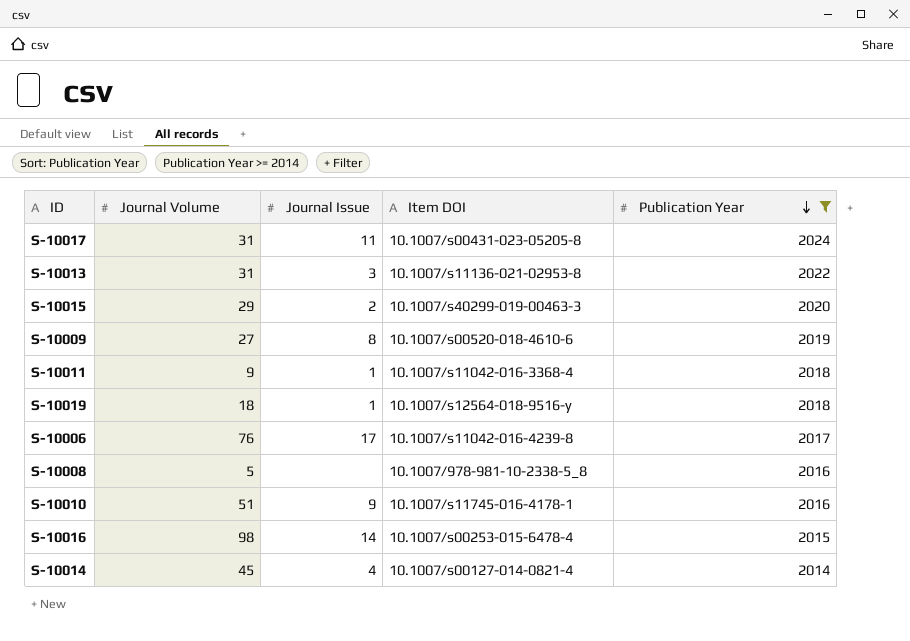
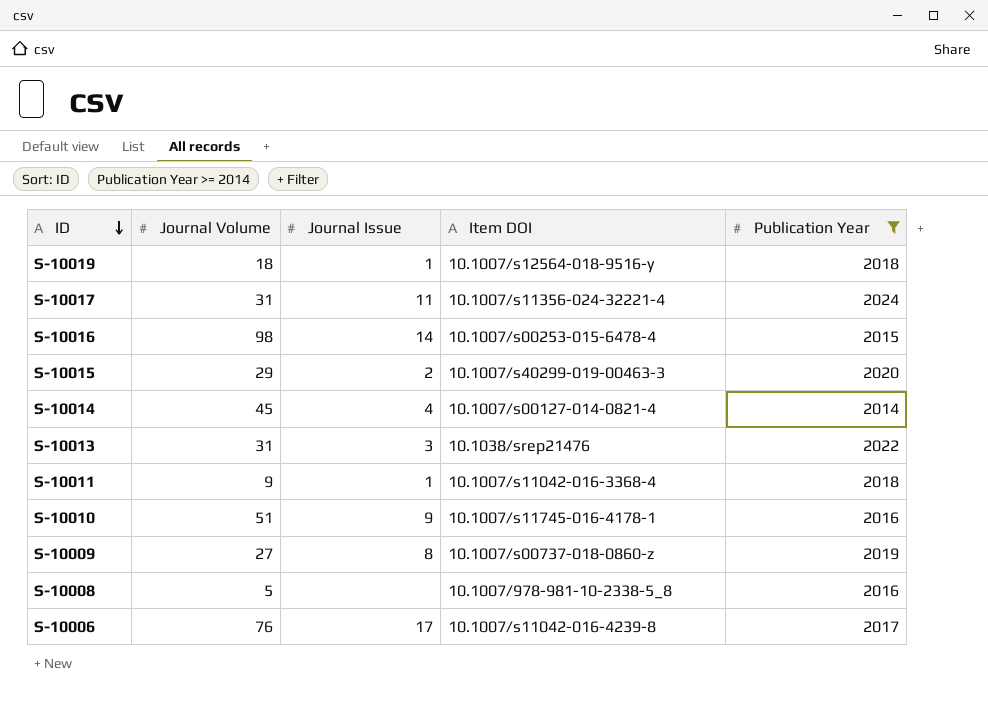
row order: Publication Year descending -> ID descending
S-10017 | Item DOI: 10.1007/s00431-023-05205-8 -> 10.1007/s11356-024-32221-4
S-10013 | Item DOI: 10.1007/s11136-021-02953-8 -> 10.1038/srep21476
S-10009 | Item DOI: 10.1007/s00520-018-4610-6 -> 10.1007/s00737-018-0860-z

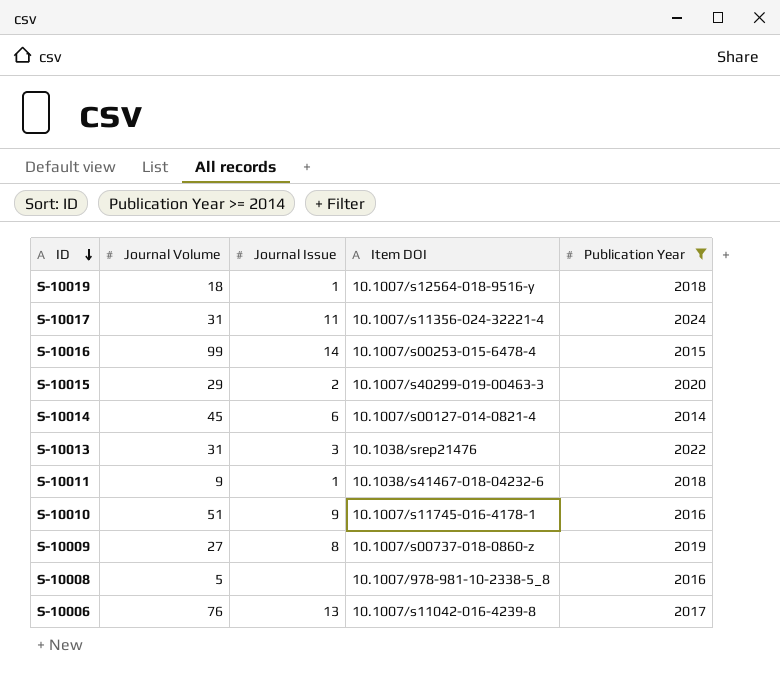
S-10016 | Journal Volume: 98 -> 99
S-10014 | Journal Issue: 4 -> 6
S-10011 | Item DOI: 10.1007/s11042-016-3368-4 -> 10.1038/s41467-018-04232-6
S-10006 | Journal Issue: 17 -> 13

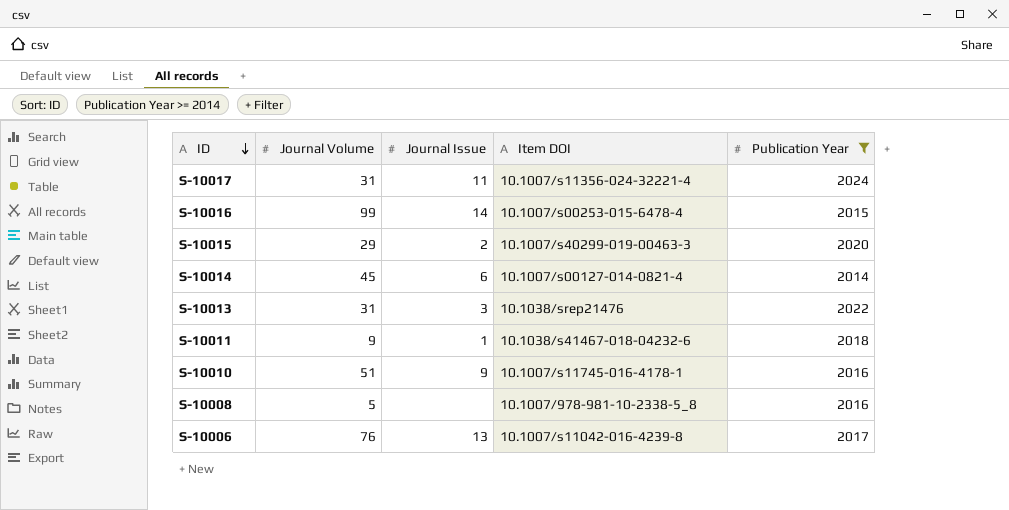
row S-10019: 18 | 1 | 10.1007/s12564-018-9516-y | 2018 -> none
row S-10009: 27 | 8 | 10.1007/s00737-018-0860-z | 2019 -> none

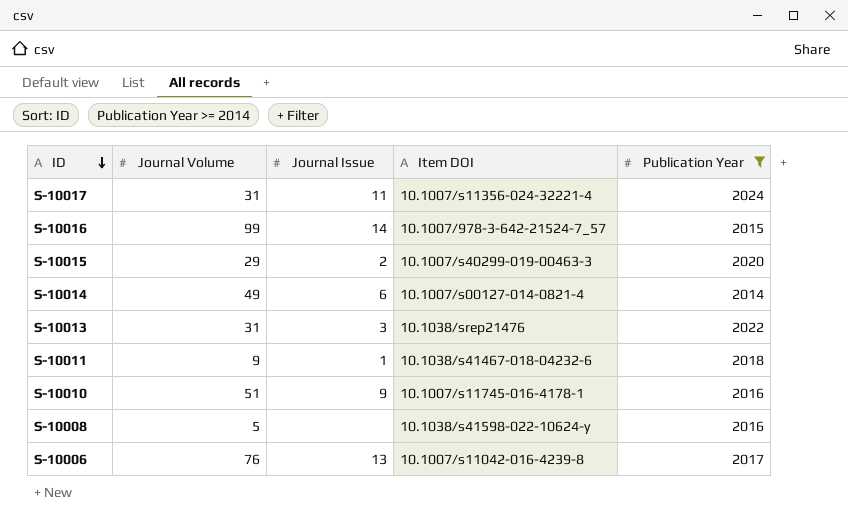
S-10016 | Item DOI: 10.1007/s00253-015-6478-4 -> 10.1007/978-3-642-21524-7_57
S-10014 | Journal Volume: 45 -> 49
S-10008 | Item DOI: 10.1007/978-981-10-2338-5_8 -> 10.1038/s41598-022-10624-y

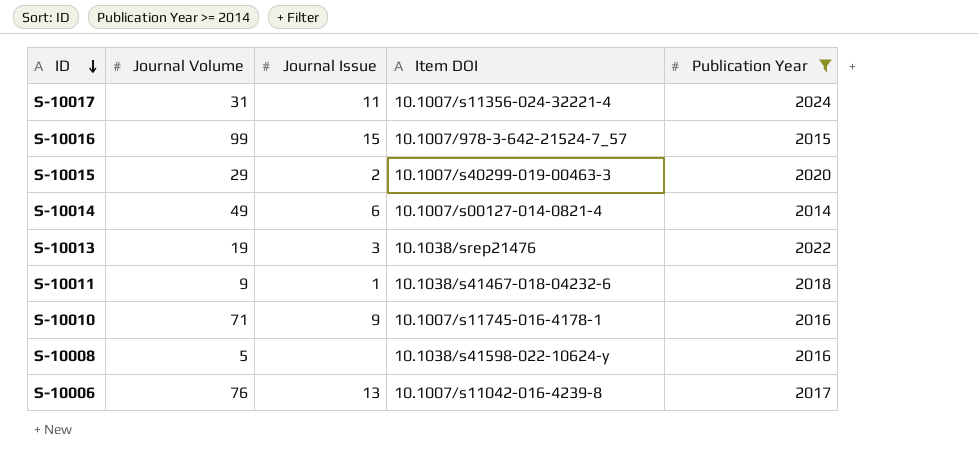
S-10016 | Journal Issue: 14 -> 15
S-10013 | Journal Volume: 31 -> 19
S-10010 | Journal Volume: 51 -> 71

